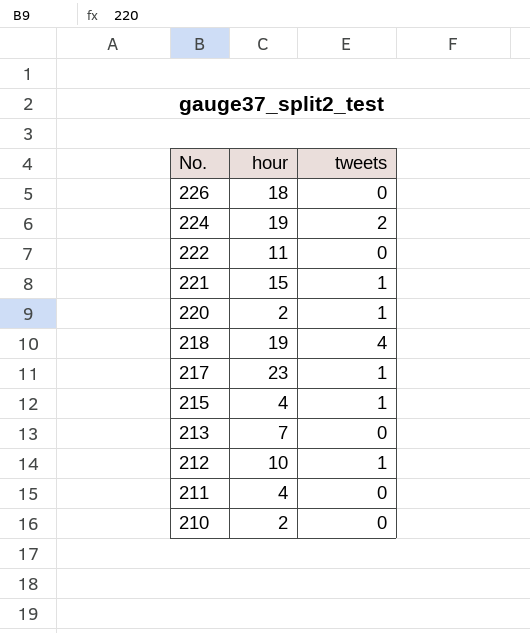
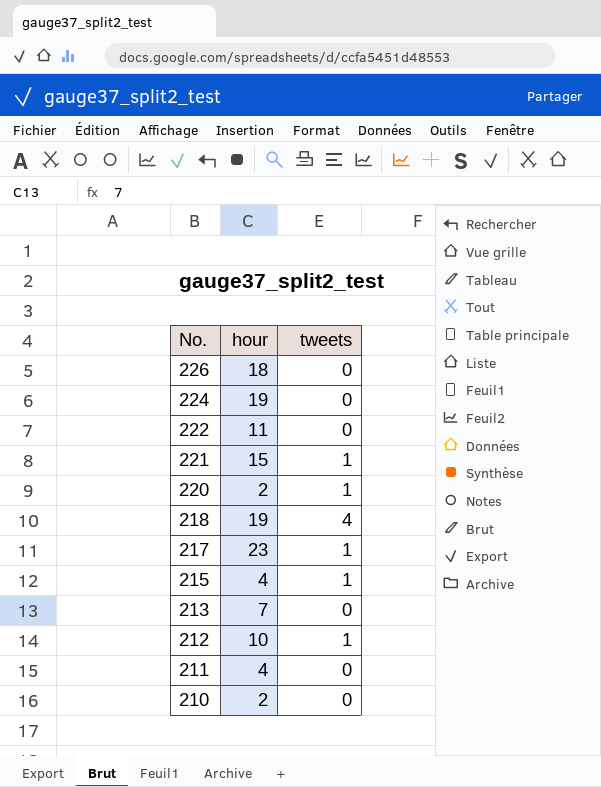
224 | tweets: 2 -> 0

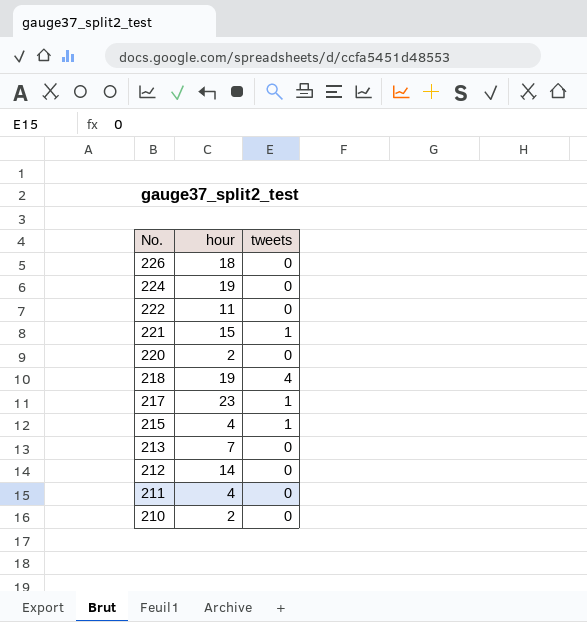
220 | tweets: 1 -> 0
212 | hour: 10 -> 14
212 | tweets: 1 -> 0

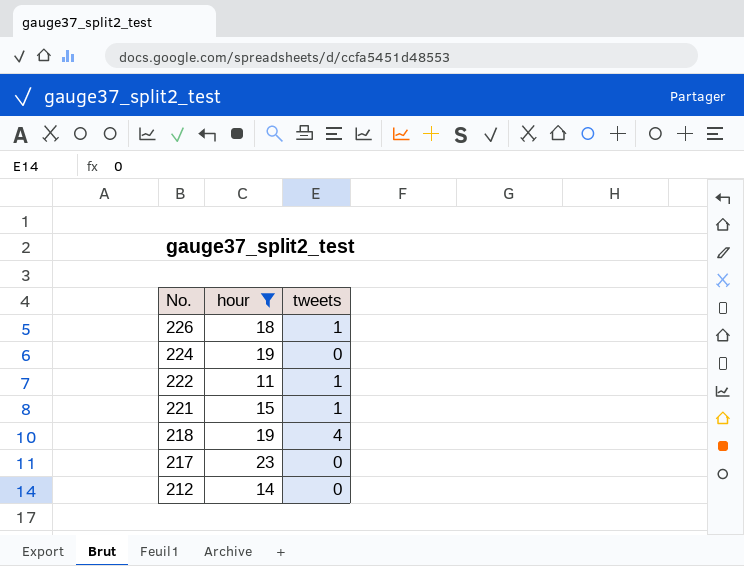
filter: none -> hour >= 11
226 | tweets: 0 -> 1
222 | tweets: 0 -> 1
217 | tweets: 1 -> 0

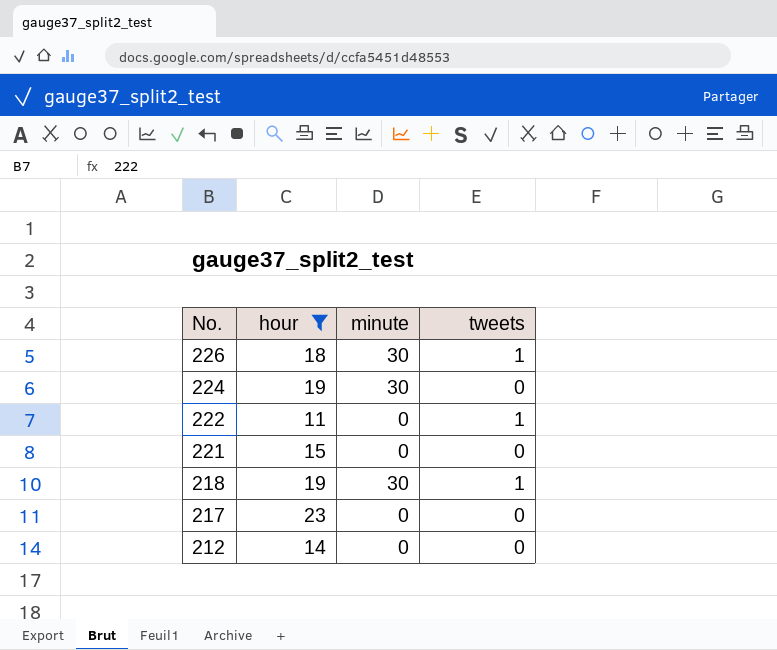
column minute | position: none -> 3
221 | tweets: 1 -> 0
218 | tweets: 4 -> 1

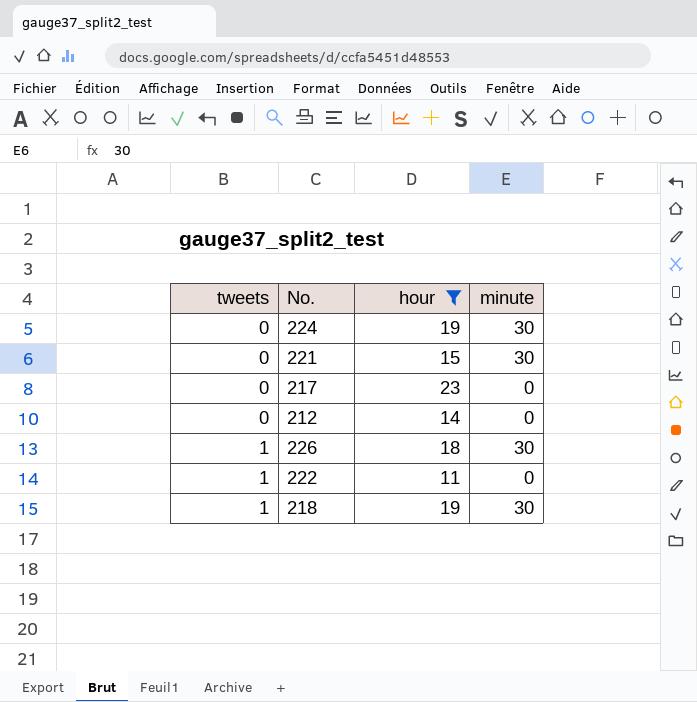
row order: No. descending -> tweets ascending
column tweets | position: 4 -> 1
221 | minute: 0 -> 30

